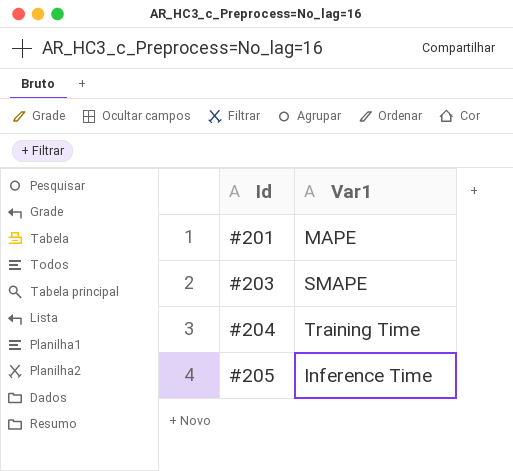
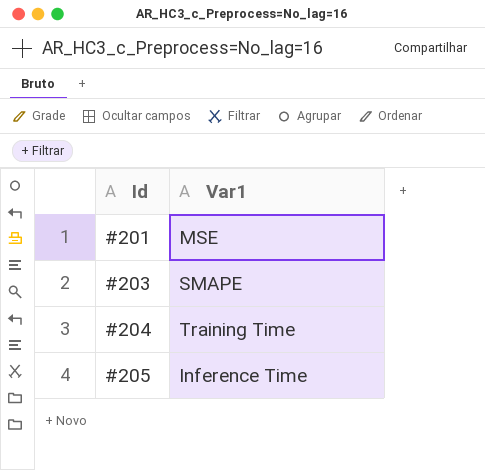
#201 | Var1: MAPE -> MSE

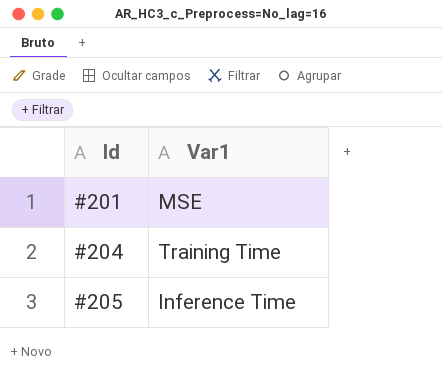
row #203: SMAPE -> none

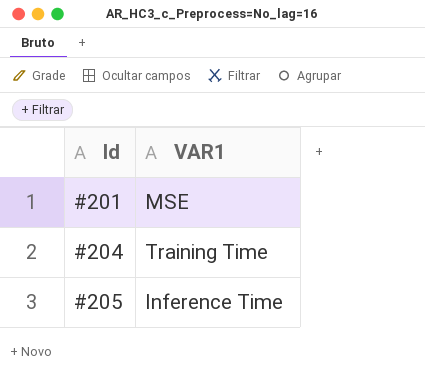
column name: Var1 -> VAR1

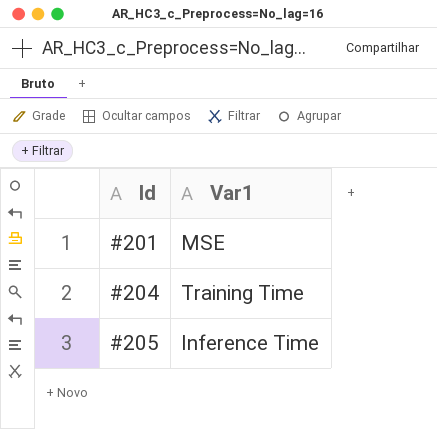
column name: VAR1 -> Var1

